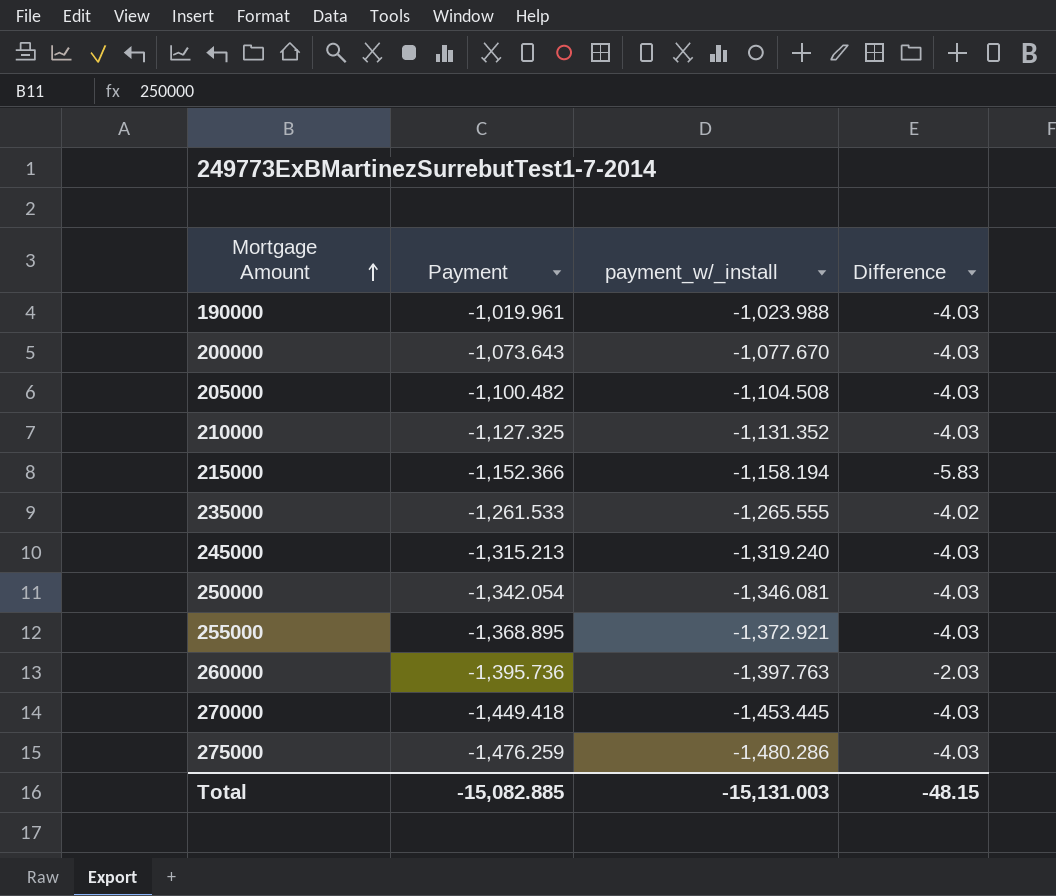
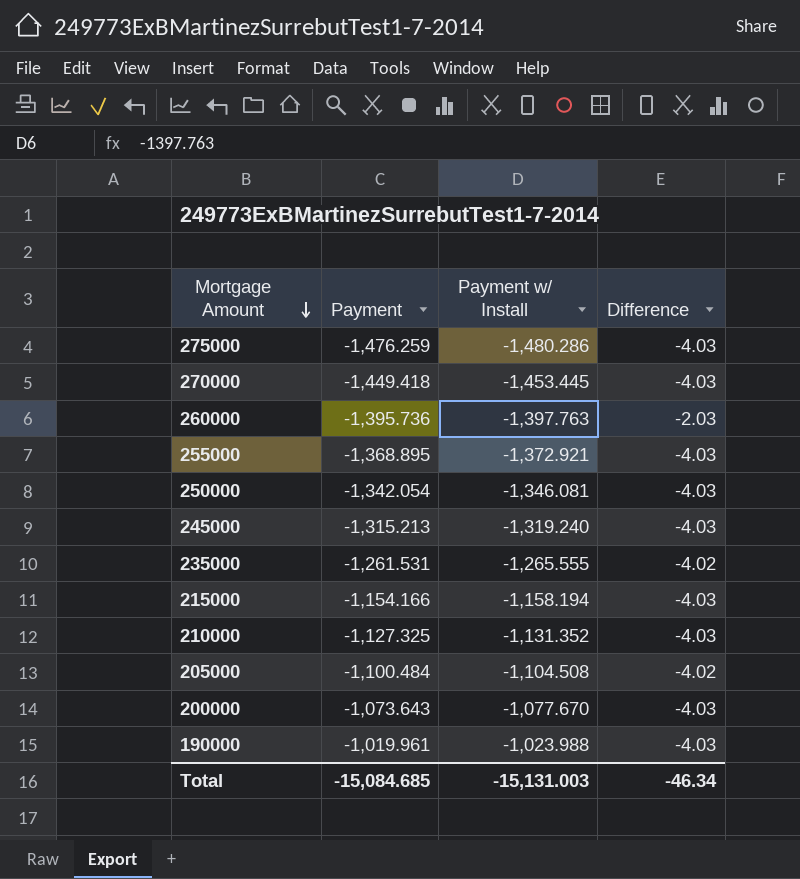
row order: Mortgage Amount ascending -> Mortgage Amount descending
column name: payment_w/_install -> Payment w/ Install
235000 | Payment: -1,261.533 -> -1,261.531
215000 | Payment: -1,152.366 -> -1,154.166
215000 | Difference: -5.83 -> -4.03
205000 | Payment: -1,100.482 -> -1,100.484
205000 | Difference: -4.03 -> -4.02
Total | Payment: -15,082.885 -> -15,084.685
Total | Difference: -48.15 -> -46.34

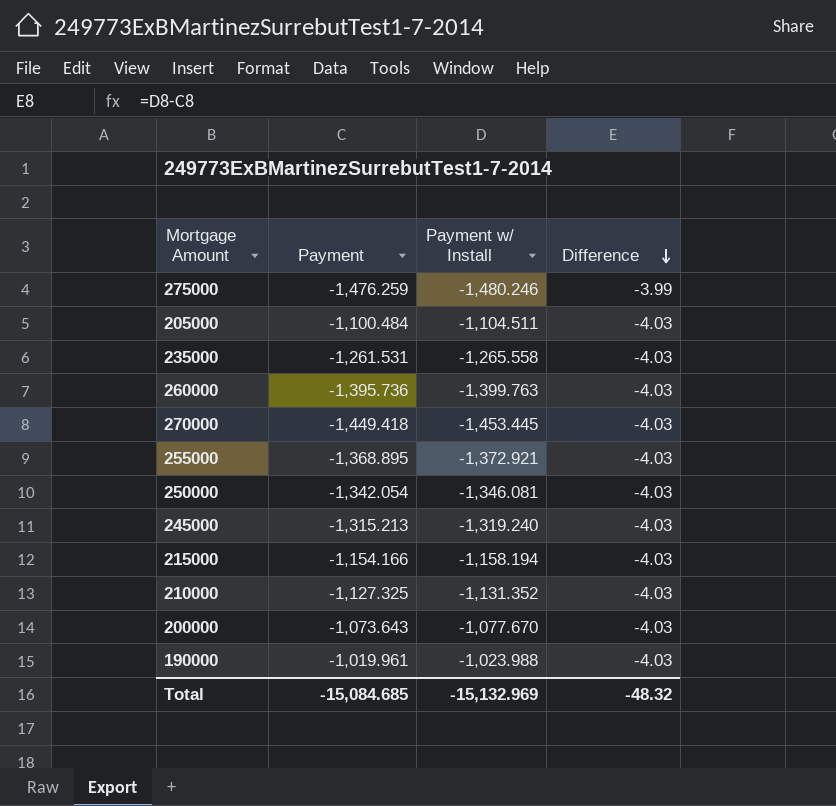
row order: Mortgage Amount descending -> Difference descending
275000 | Payment w/ Install: -1,480.286 -> -1,480.246
275000 | Difference: -4.03 -> -3.99
205000 | Payment w/ Install: -1,104.508 -> -1,104.511
205000 | Difference: -4.02 -> -4.03
235000 | Payment w/ Install: -1,265.555 -> -1,265.558
235000 | Difference: -4.02 -> -4.03
260000 | Payment w/ Install: -1,397.763 -> -1,399.763
260000 | Difference: -2.03 -> -4.03
Total | Payment w/ Install: -15,131.003 -> -15,132.969
Total | Difference: -46.34 -> -48.32

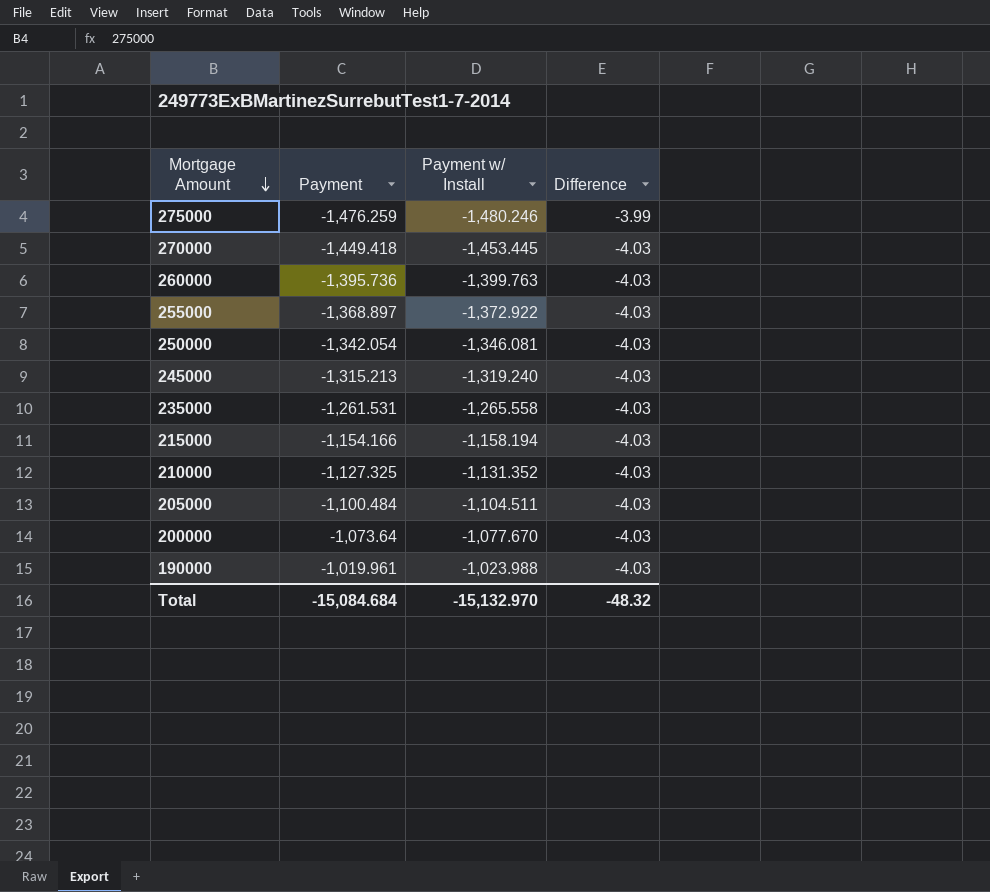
row order: Difference descending -> Mortgage Amount descending
255000 | Payment: -1,368.895 -> -1,368.897
255000 | Payment w/ Install: -1,372.921 -> -1,372.922
200000 | Payment: -1,073.643 -> -1,073.64
Total | Payment: -15,084.685 -> -15,084.684
Total | Payment w/ Install: -15,132.969 -> -15,132.970

